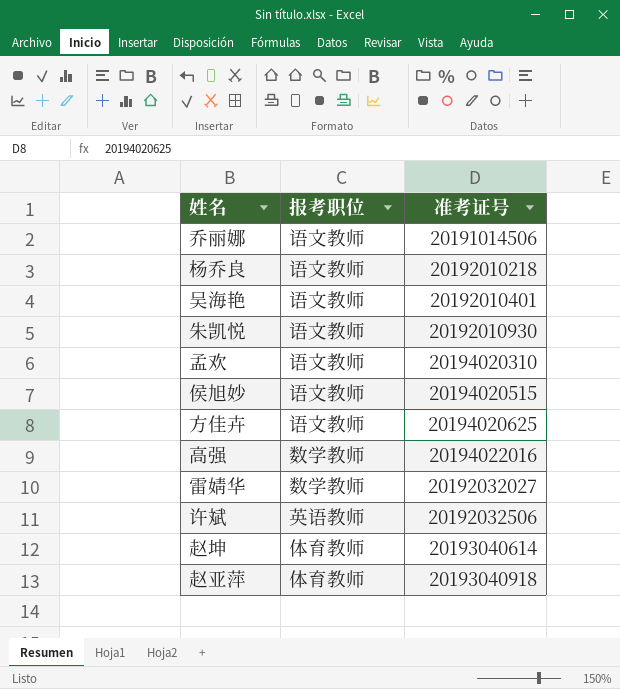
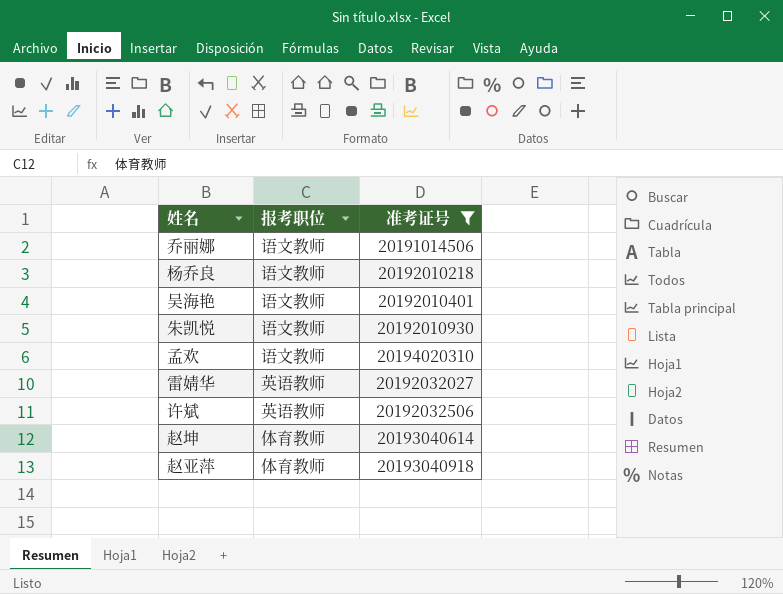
filter: none -> 准考证号 <= 20194020310
雷婧华 | 报考职位: 数学教师 -> 英语教师

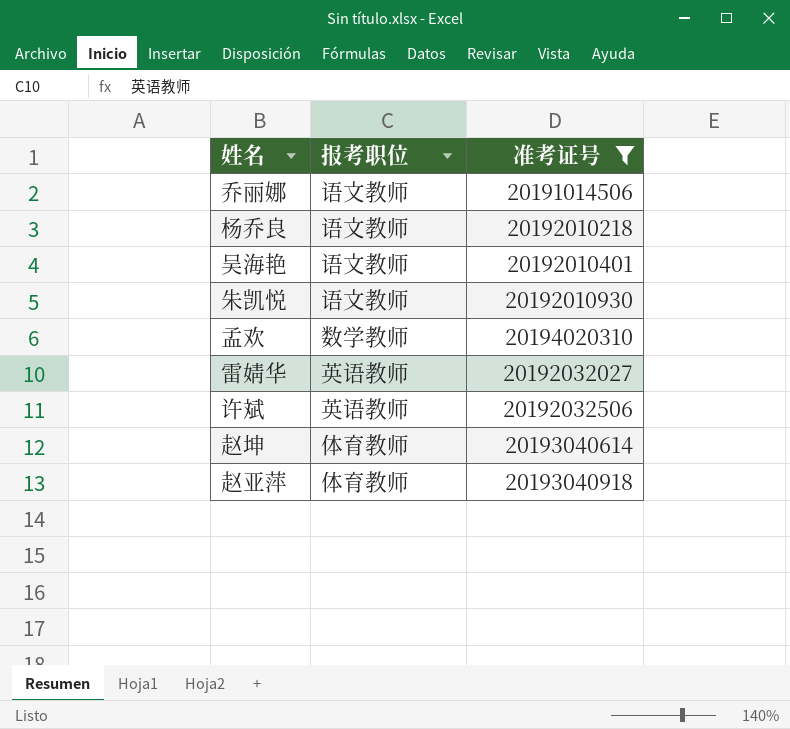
孟欢 | 报考职位: 语文教师 -> 数学教师

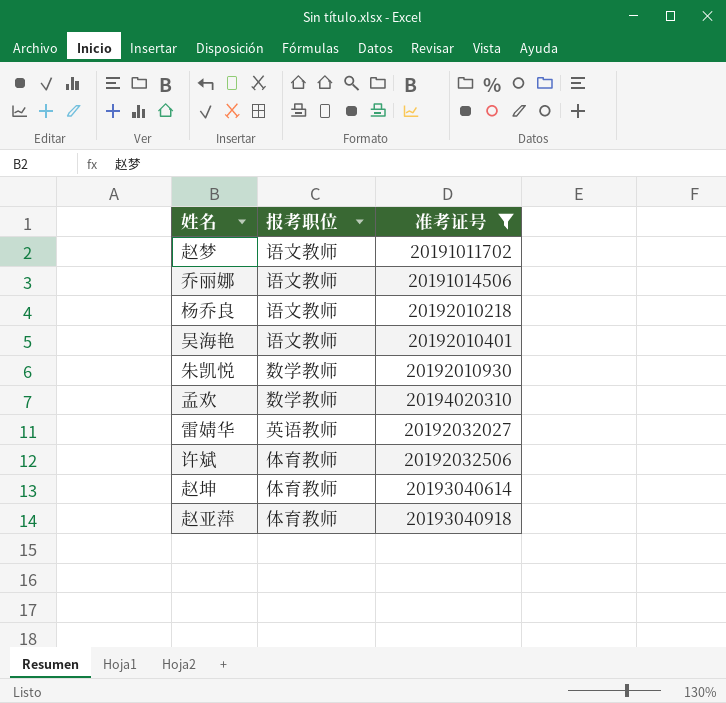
row 赵梦: none -> 语文教师 | 20191011702
朱凯悦 | 报考职位: 语文教师 -> 数学教师
许斌 | 报考职位: 英语教师 -> 体育教师

